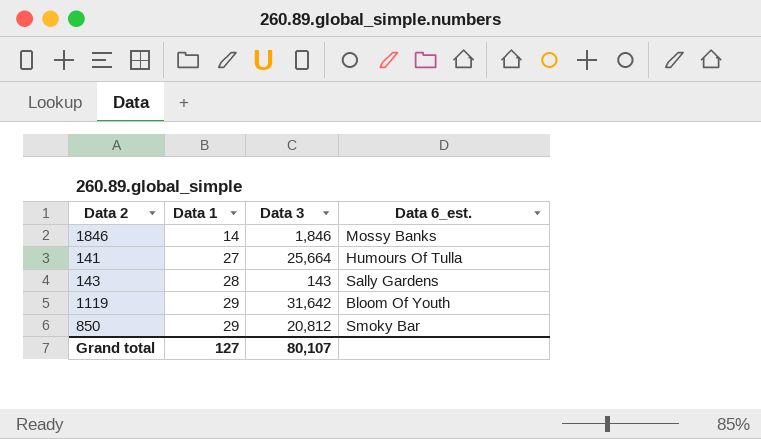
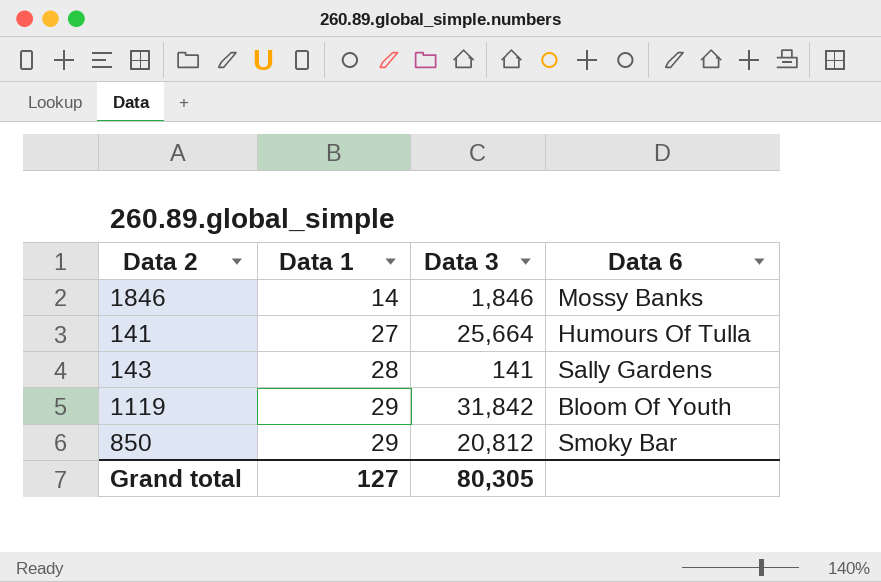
column name: Data 6_est. -> Data 6
143 | Data 3: 143 -> 141
1119 | Data 3: 31,642 -> 31,842
Grand total | Data 3: 80,107 -> 80,305

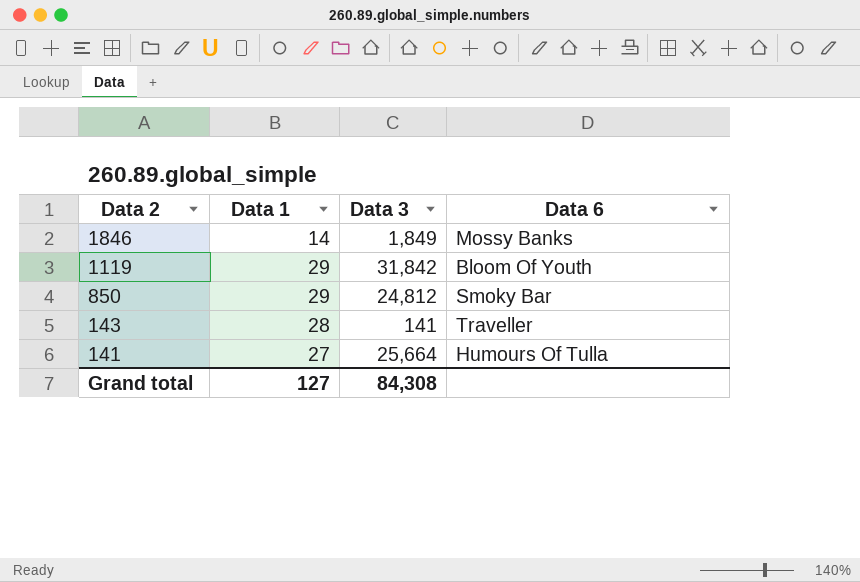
row order: Data 1 ascending -> Data 2 descending
1846 | Data 3: 1,846 -> 1,849
850 | Data 3: 20,812 -> 24,812
143 | Data 6: Sally Gardens -> Traveller
Grand total | Data 3: 80,305 -> 84,308

